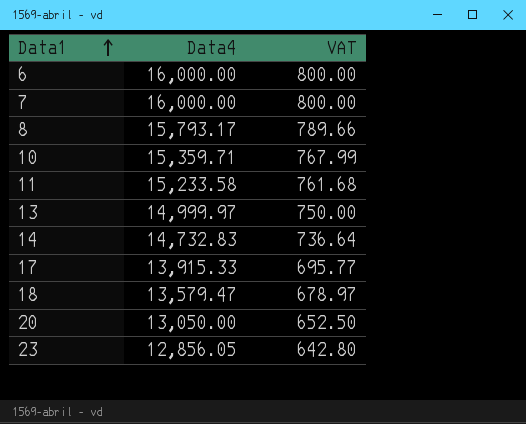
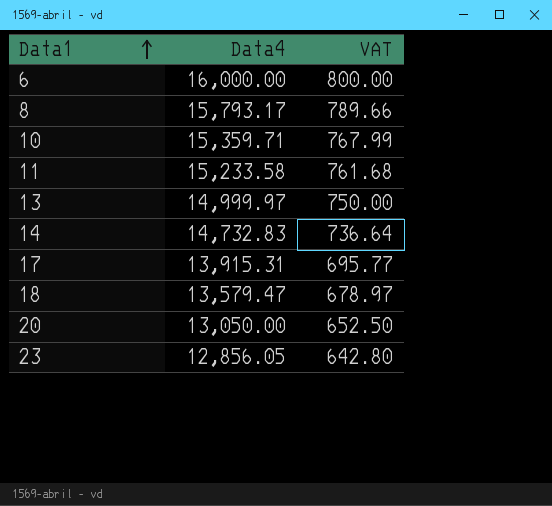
row 7: 16,000.00 | 800.00 -> none
17 | Data4: 13,915.33 -> 13,915.31

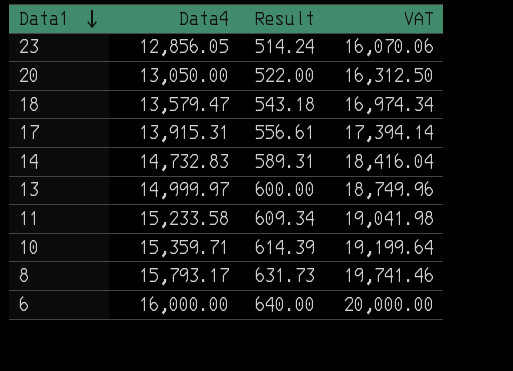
row order: Data1 ascending -> Data1 descending
column Result | formula: none -> [Data4] * 0.04
column VAT | formula: [Data4] * 0.05 -> [Data4] * 1.25

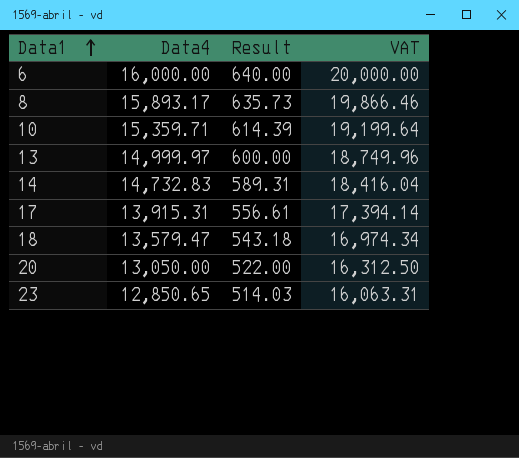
row order: Data1 descending -> Data1 ascending
row 11: 15,233.58 | 609.34 | 19,041.98 -> none
8 | Data4: 15,793.17 -> 15,893.17
8 | Result: 631.73 -> 635.73
8 | VAT: 19,741.46 -> 19,866.46
23 | Data4: 12,856.05 -> 12,850.65
23 | Result: 514.24 -> 514.03
23 | VAT: 16,070.06 -> 16,063.31

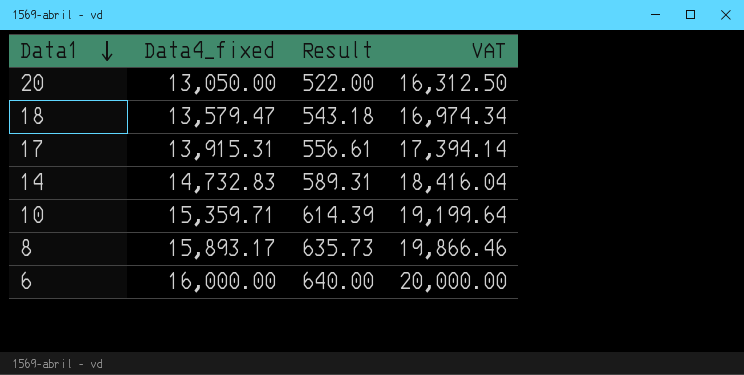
row order: Data1 ascending -> Data1 descending
column name: Data4 -> Data4_fixed
row 13: 14,999.97 | 600.00 | 18,749.96 -> none
row 23: 12,850.65 | 514.03 | 16,063.31 -> none

